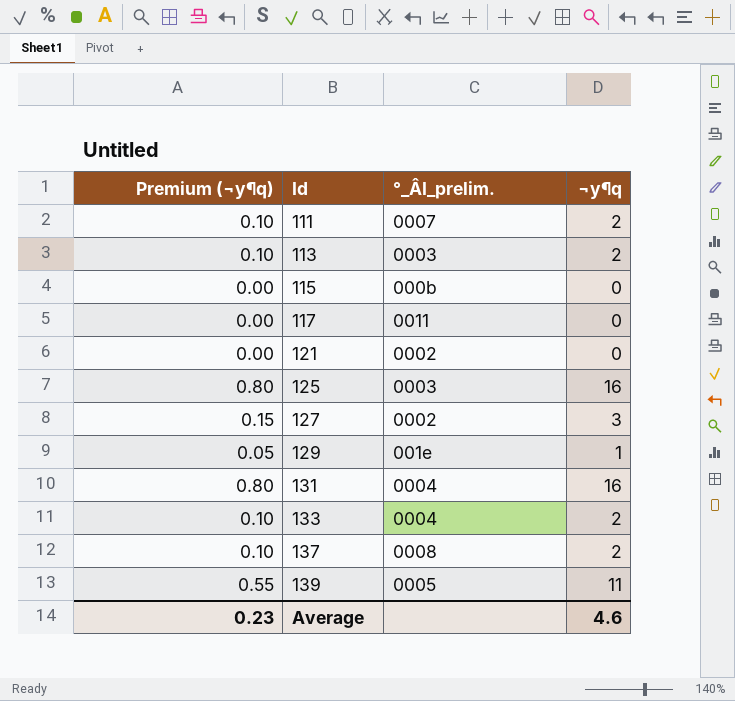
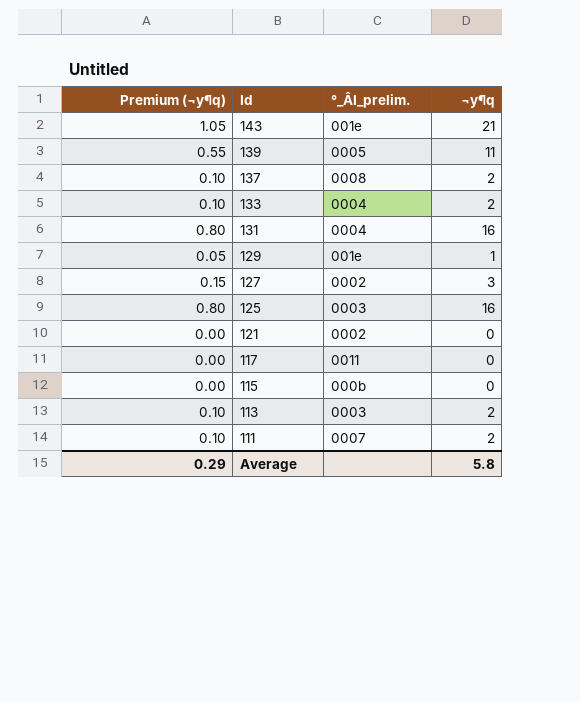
row order: Id ascending -> Id descending
row 143: none -> 1.05 | 001e | 21
Average | Premium (¬y¶q): 0.23 -> 0.29
Average | ¬y¶q: 4.6 -> 5.8

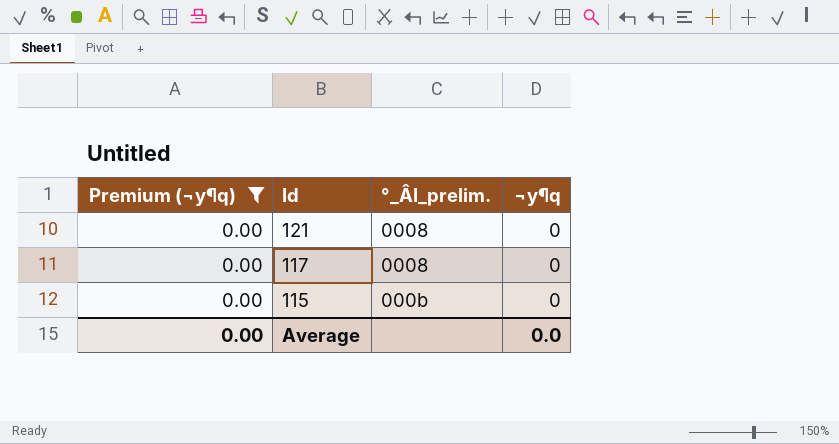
filter: none -> Premium (¬y¶q) = 0.00
121 | °_ÂI_prelim.: 0002 -> 0008
117 | °_ÂI_prelim.: 0011 -> 0008
Average | Premium (¬y¶q): 0.29 -> 0.00
Average | ¬y¶q: 5.8 -> 0.0

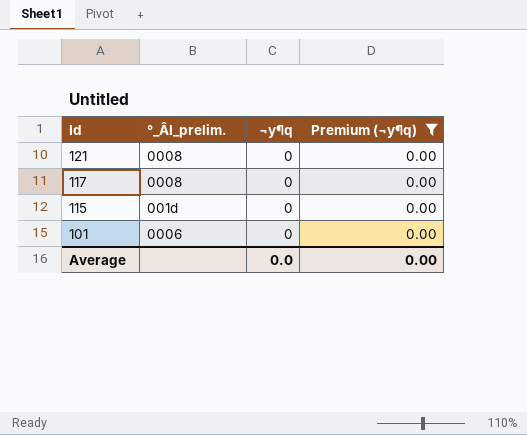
column Premium (¬y¶q) | position: 1 -> 4
115 | °_ÂI_prelim.: 000b -> 001d
row 101: none -> 0006 | 0 | 0.00

